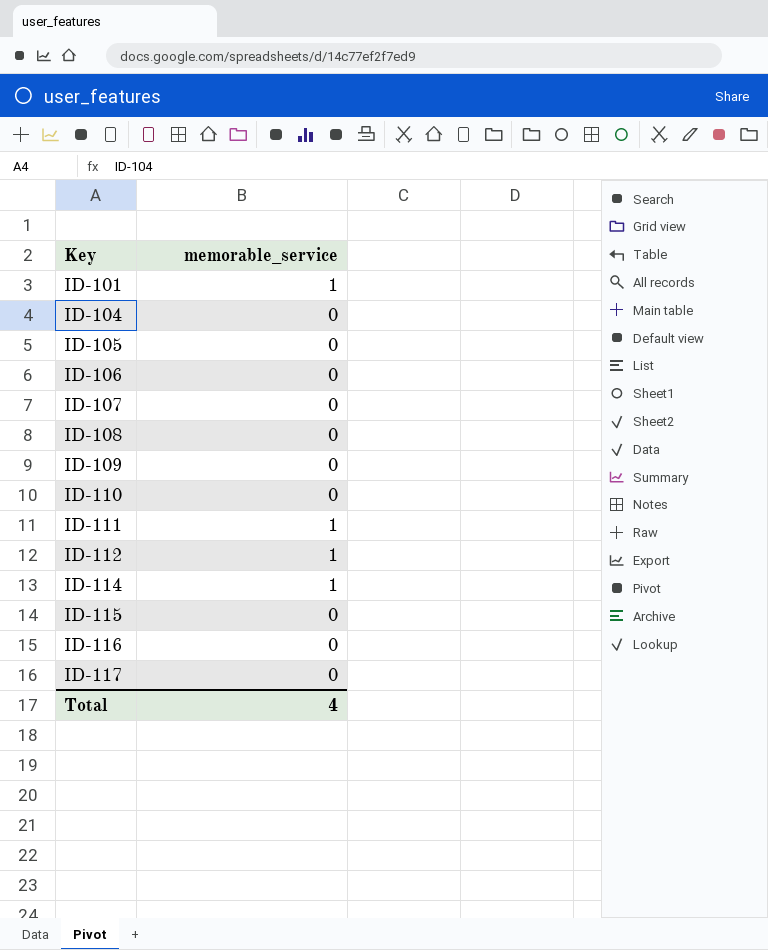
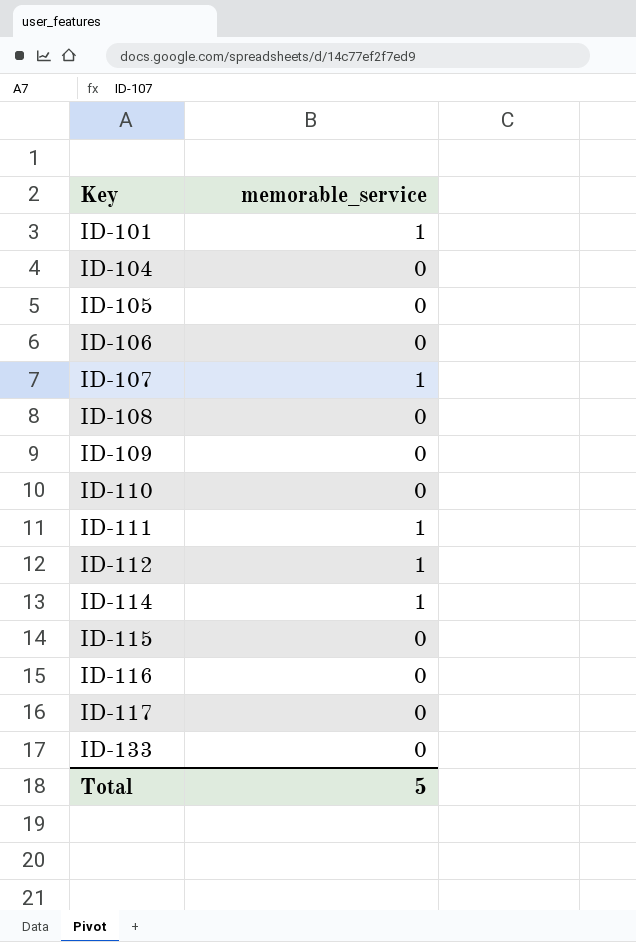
ID-107 | memorable_service: 0 -> 1
row ID-133: none -> 0
Total | memorable_service: 4 -> 5

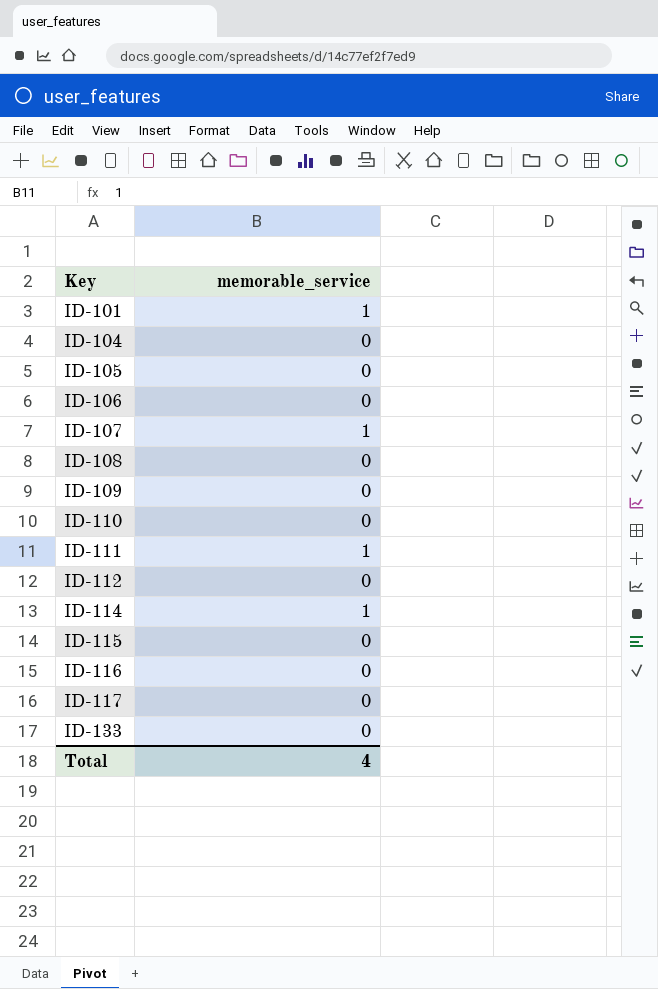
ID-112 | memorable_service: 1 -> 0
Total | memorable_service: 5 -> 4

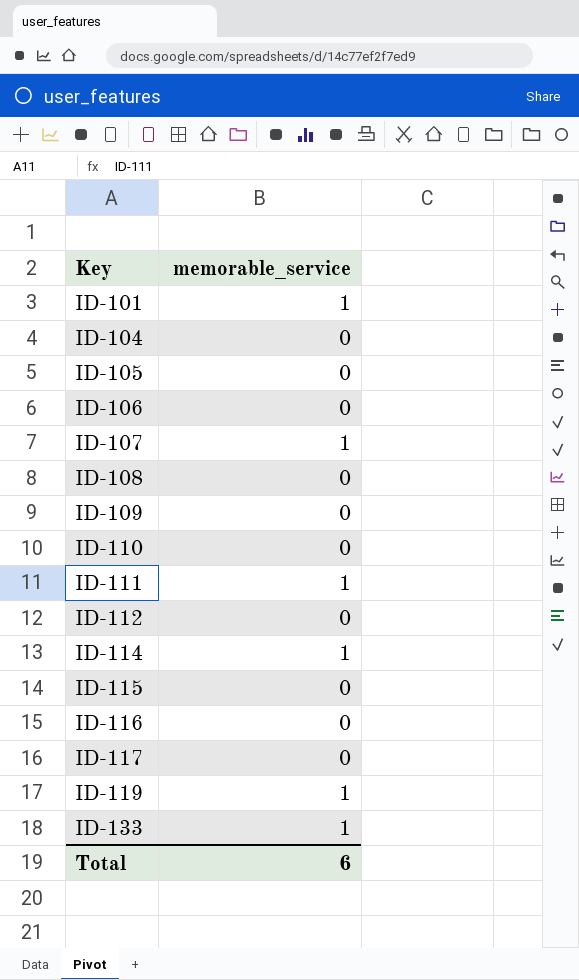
row ID-119: none -> 1
ID-133 | memorable_service: 0 -> 1
Total | memorable_service: 4 -> 6

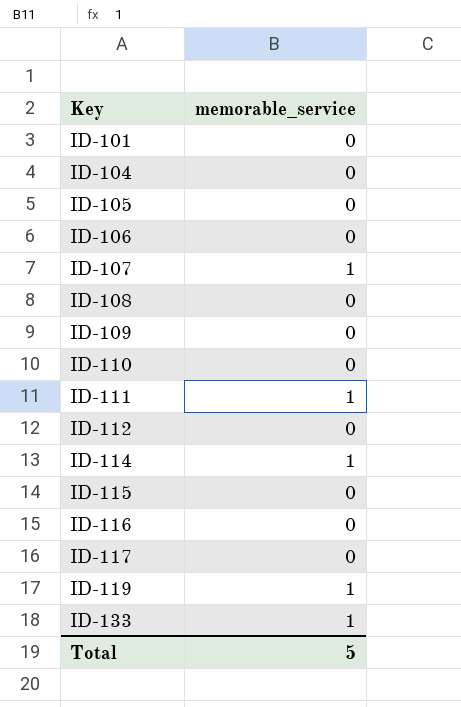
ID-101 | memorable_service: 1 -> 0
Total | memorable_service: 6 -> 5

